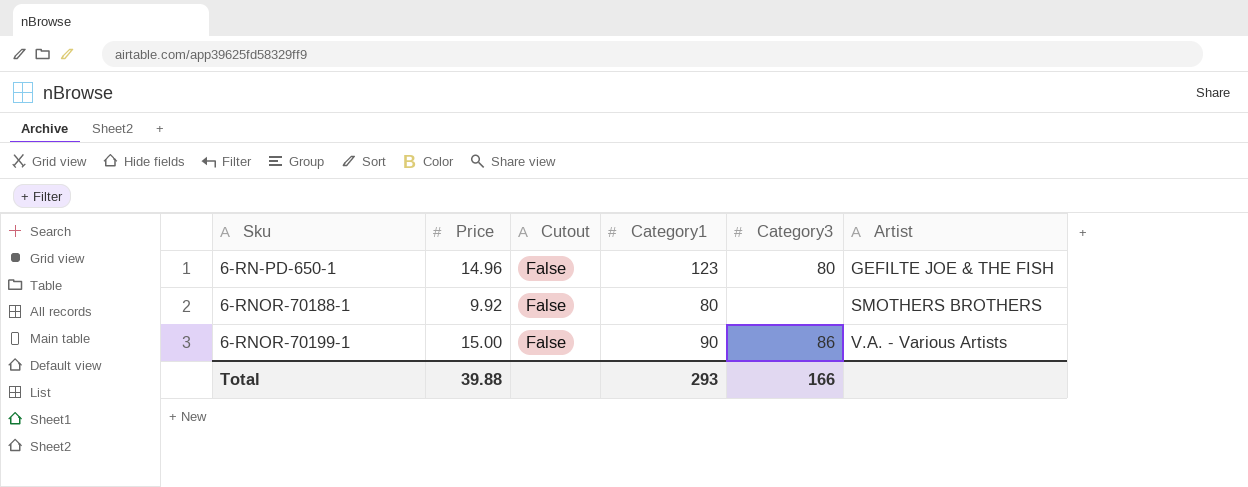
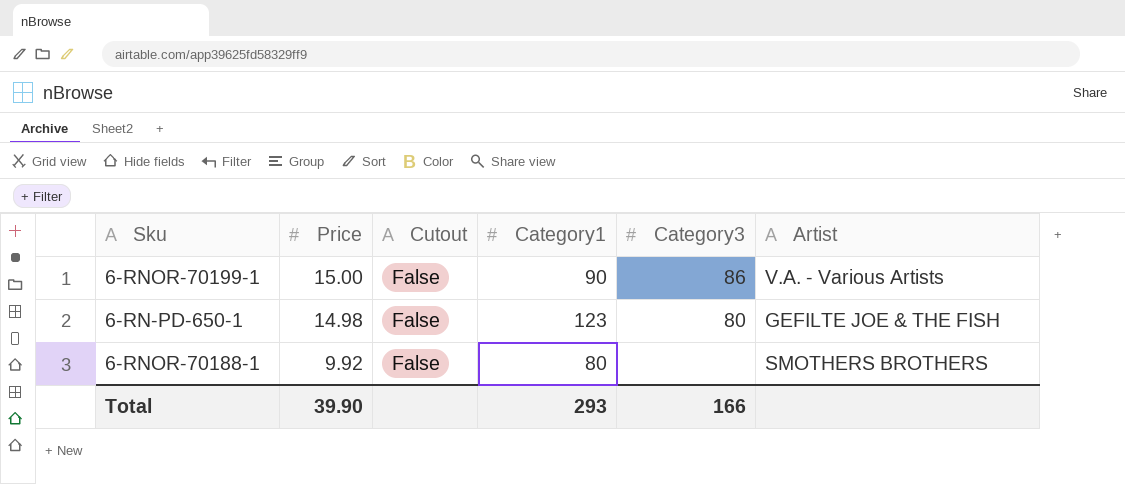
row order: Sku ascending -> Price descending
6-RN-PD-650-1 | Price: 14.96 -> 14.98
Total | Price: 39.88 -> 39.90

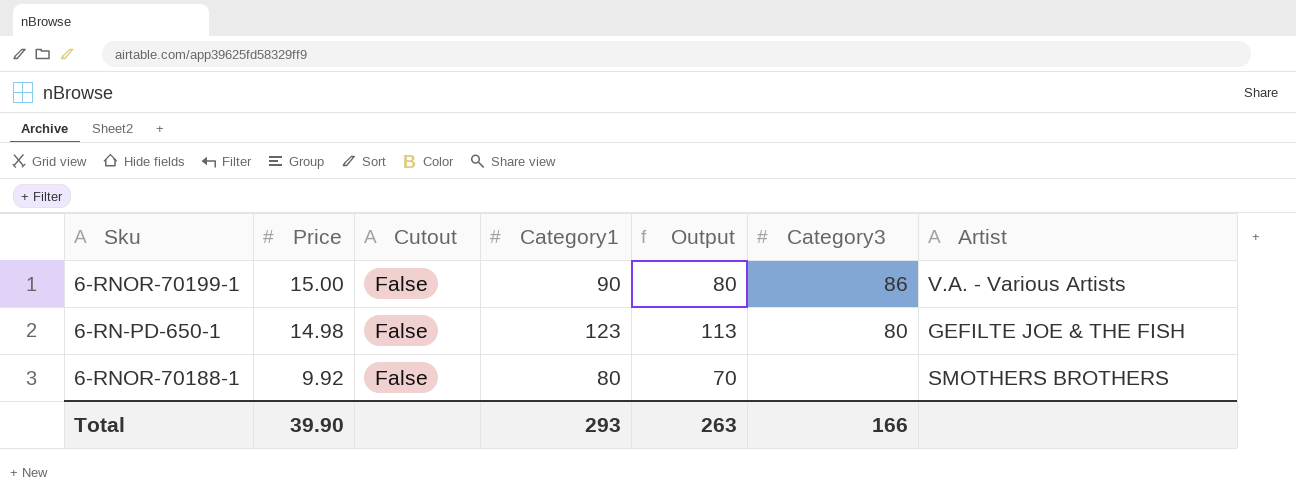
column Output | formula: none -> [Category1] - 10

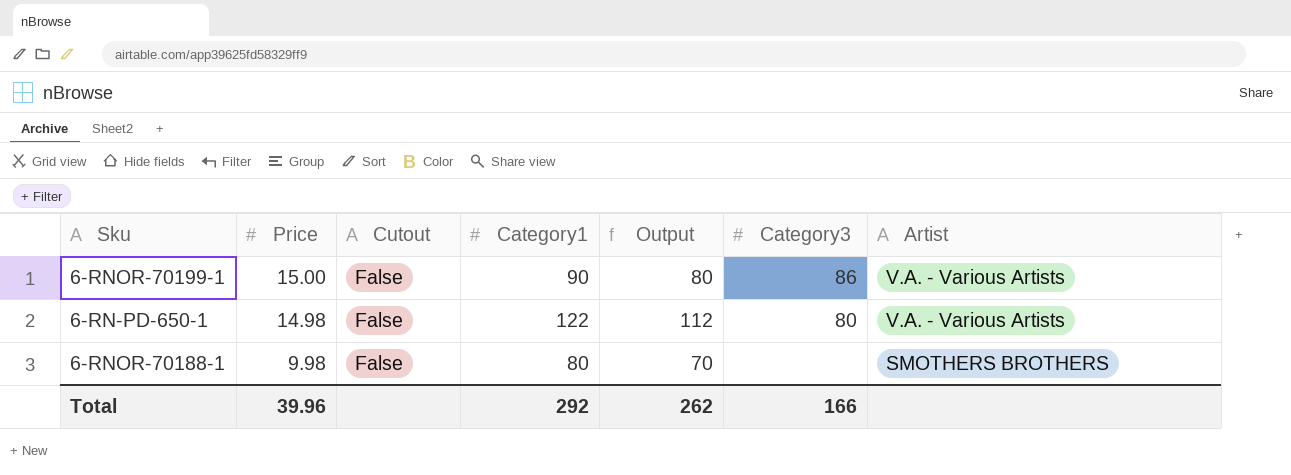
6-RN-PD-650-1 | Category1: 123 -> 122
6-RN-PD-650-1 | Output: 113 -> 112
6-RN-PD-650-1 | Artist: GEFILTE JOE & THE FISH -> V.A. - Various Artists
6-RNOR-70188-1 | Price: 9.92 -> 9.98
Total | Price: 39.90 -> 39.96
Total | Category1: 293 -> 292
Total | Output: 263 -> 262

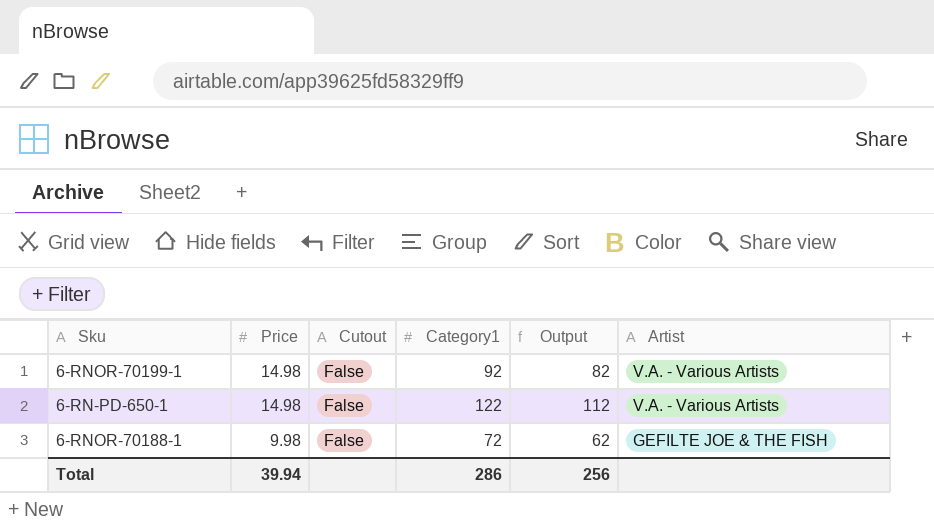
column Category3 | position: 6 -> none
6-RNOR-70199-1 | Price: 15.00 -> 14.98
6-RNOR-70199-1 | Category1: 90 -> 92
6-RNOR-70199-1 | Output: 80 -> 82
6-RNOR-70188-1 | Category1: 80 -> 72
6-RNOR-70188-1 | Output: 70 -> 62
6-RNOR-70188-1 | Artist: SMOTHERS BROTHERS -> GEFILTE JOE & THE FISH
Total | Price: 39.96 -> 39.94
Total | Category1: 292 -> 286
Total | Output: 262 -> 256

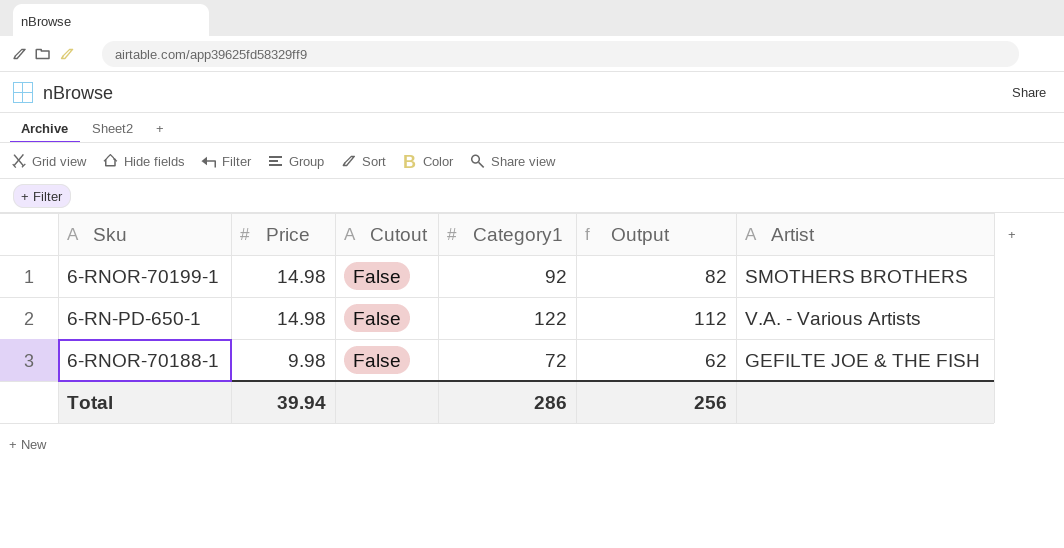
6-RNOR-70199-1 | Artist: V.A. - Various Artists -> SMOTHERS BROTHERS

